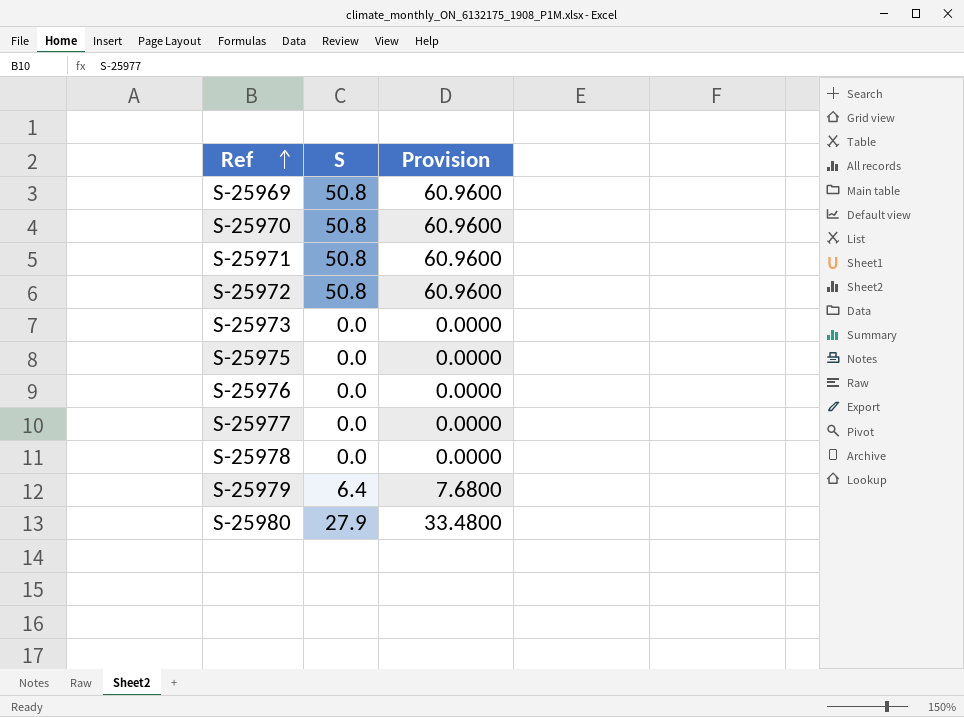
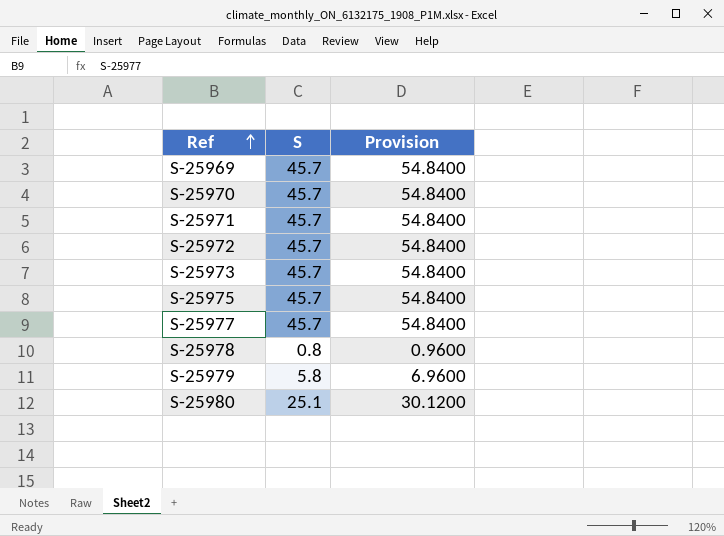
row S-25976: 0.0 | 0.0000 -> none
S-25969 | S: 50.8 -> 45.7
S-25969 | Provision: 60.9600 -> 54.8400
S-25970 | S: 50.8 -> 45.7
S-25970 | Provision: 60.9600 -> 54.8400
S-25971 | S: 50.8 -> 45.7
S-25971 | Provision: 60.9600 -> 54.8400
S-25972 | S: 50.8 -> 45.7
S-25972 | Provision: 60.9600 -> 54.8400
S-25973 | S: 0.0 -> 45.7
S-25973 | Provision: 0.0000 -> 54.8400
S-25975 | S: 0.0 -> 45.7
S-25975 | Provision: 0.0000 -> 54.8400
S-25977 | S: 0.0 -> 45.7
S-25977 | Provision: 0.0000 -> 54.8400
S-25978 | S: 0.0 -> 0.8
S-25978 | Provision: 0.0000 -> 0.9600
S-25979 | S: 6.4 -> 5.8
S-25979 | Provision: 7.6800 -> 6.9600
S-25980 | S: 27.9 -> 25.1
S-25980 | Provision: 33.4800 -> 30.1200

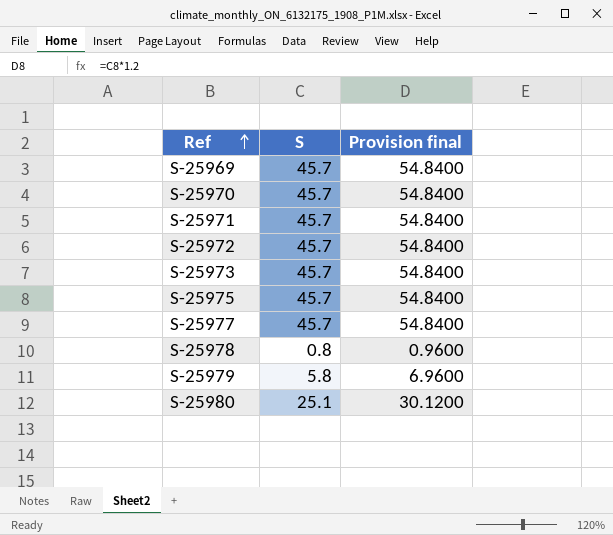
column name: Provision -> Provision final

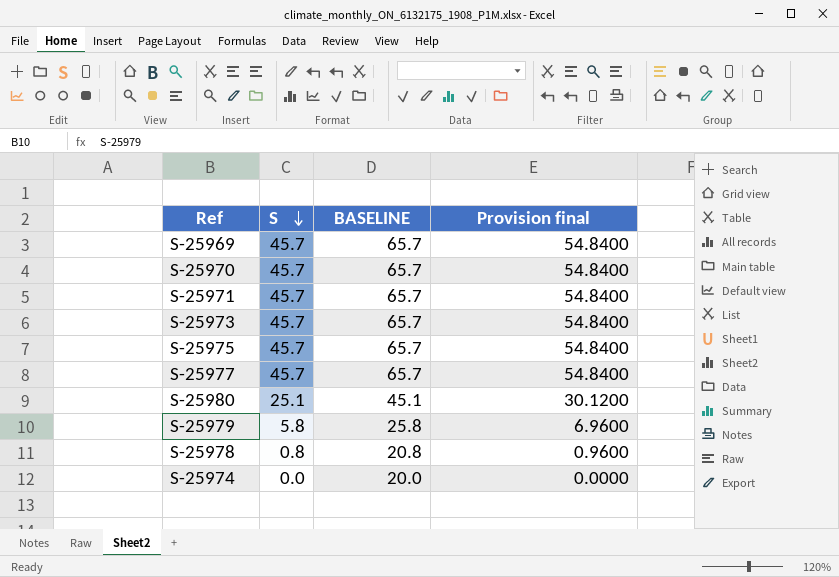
row order: Ref ascending -> S descending
column BASELINE | formula: none -> [S] + 20
row S-25972: 45.7 | 54.8400 -> none
row S-25974: none -> 0.0 | 20.0 | 0.0000

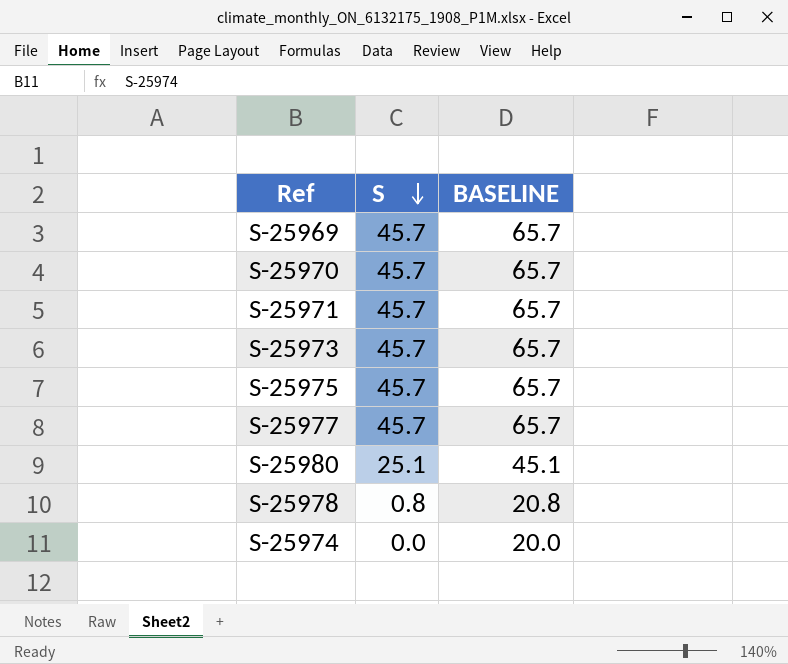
column Provision final | formula: [S] * 1.2 -> none
row S-25979: 5.8 | 25.8 | 6.9600 -> none

